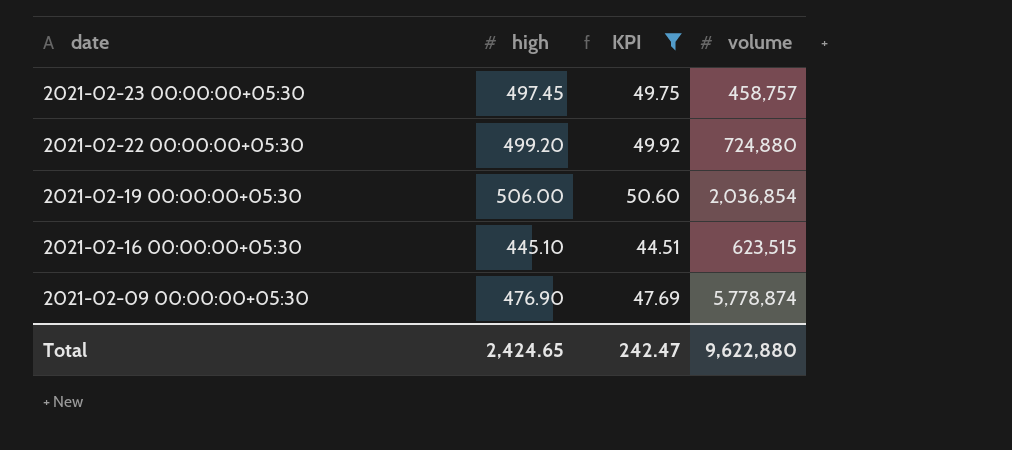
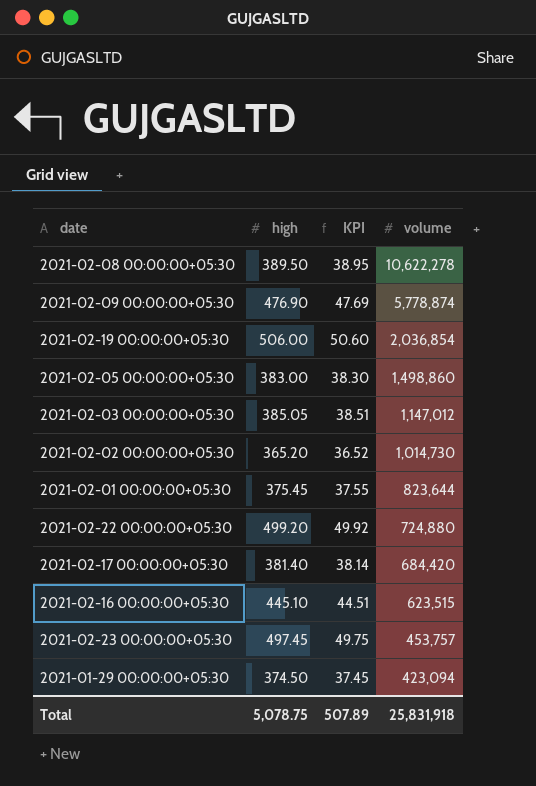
filter: KPI >= 44.51 -> none
row order: date descending -> volume descending
2021-02-23 00:00:00+05:30 | volume: 458,757 -> 453,757
Total | high: 2,424.65 -> 5,078.75
Total | KPI: 242.47 -> 507.89
Total | volume: 9,622,880 -> 25,831,918

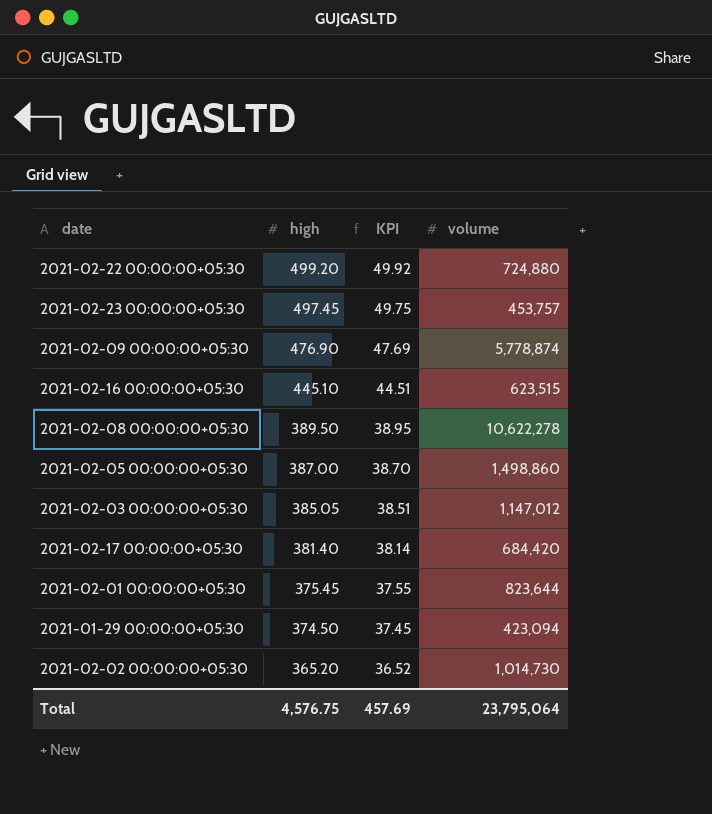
row order: volume descending -> high descending
row 2021-02-19 00:00:00+05:30: 506.00 | 50.60 | 2,036,854 -> none
2021-02-05 00:00:00+05:30 | high: 383.00 -> 387.00
2021-02-05 00:00:00+05:30 | KPI: 38.30 -> 38.70
Total | high: 5,078.75 -> 4,576.75
Total | KPI: 507.89 -> 457.69
Total | volume: 25,831,918 -> 23,795,064

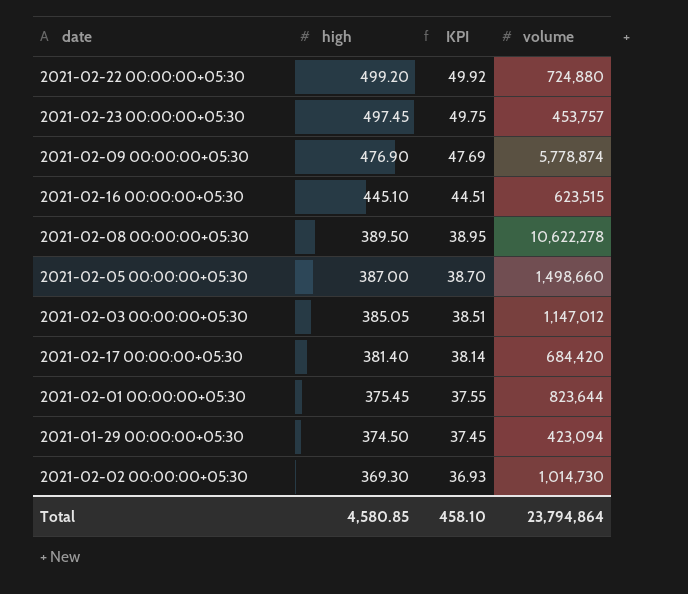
2021-02-05 00:00:00+05:30 | volume: 1,498,860 -> 1,498,660
2021-02-02 00:00:00+05:30 | high: 365.20 -> 369.30
2021-02-02 00:00:00+05:30 | KPI: 36.52 -> 36.93
Total | high: 4,576.75 -> 4,580.85
Total | KPI: 457.69 -> 458.10
Total | volume: 23,795,064 -> 23,794,864

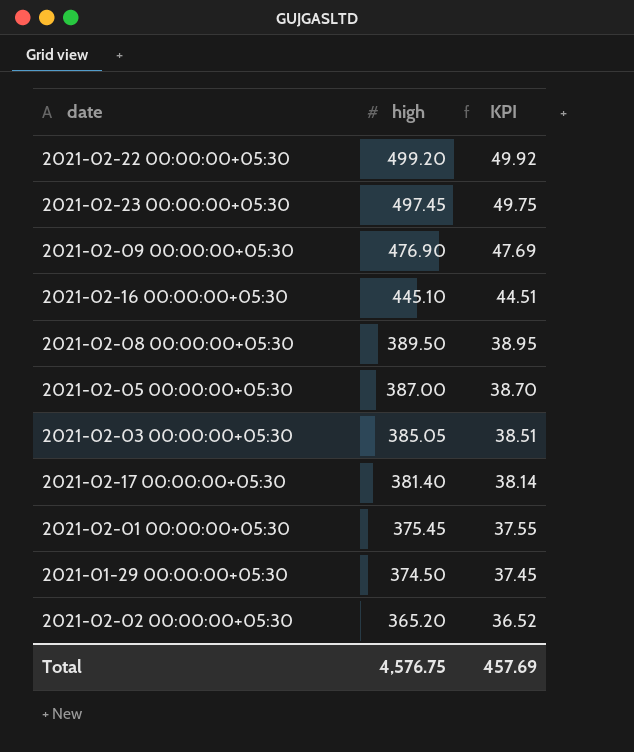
column volume | position: 4 -> none
2021-02-02 00:00:00+05:30 | high: 369.30 -> 365.20
2021-02-02 00:00:00+05:30 | KPI: 36.93 -> 36.52
Total | high: 4,580.85 -> 4,576.75
Total | KPI: 458.10 -> 457.69

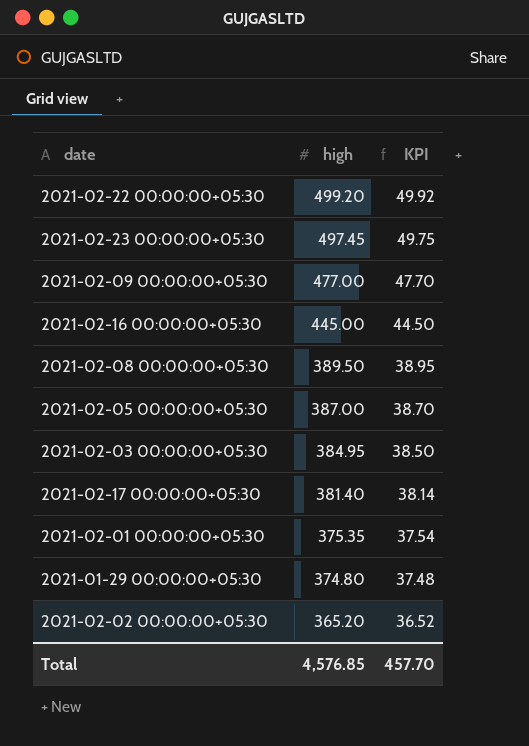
2021-02-09 00:00:00+05:30 | high: 476.90 -> 477.00
2021-02-09 00:00:00+05:30 | KPI: 47.69 -> 47.70
2021-02-16 00:00:00+05:30 | high: 445.10 -> 445.00
2021-02-16 00:00:00+05:30 | KPI: 44.51 -> 44.50
2021-02-03 00:00:00+05:30 | high: 385.05 -> 384.95
2021-02-03 00:00:00+05:30 | KPI: 38.51 -> 38.50
2021-02-01 00:00:00+05:30 | high: 375.45 -> 375.35
2021-02-01 00:00:00+05:30 | KPI: 37.55 -> 37.54
2021-01-29 00:00:00+05:30 | high: 374.50 -> 374.80
2021-01-29 00:00:00+05:30 | KPI: 37.45 -> 37.48
Total | high: 4,576.75 -> 4,576.85
Total | KPI: 457.69 -> 457.70

